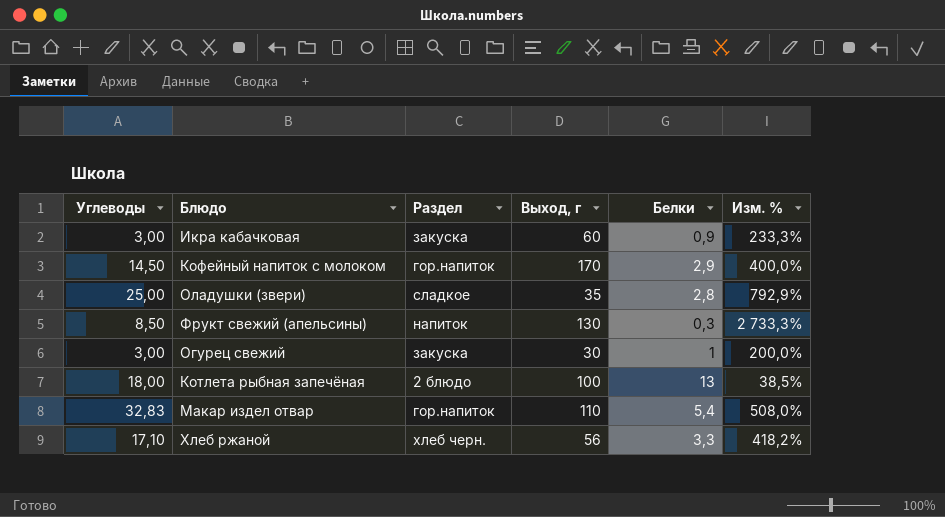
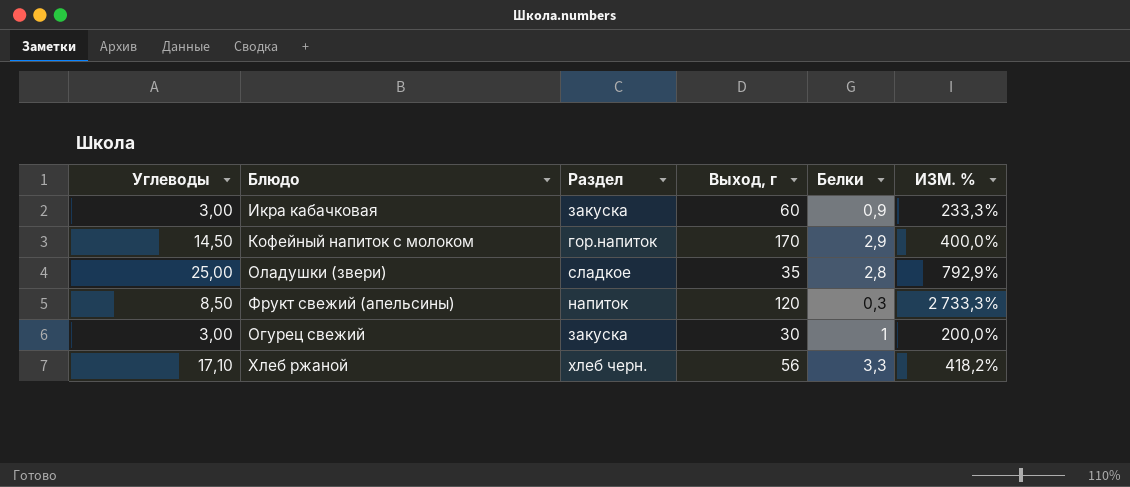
column name: Изм. % -> ИЗМ. %
row Котлета рыбная запечёная: 18,00 | 2 блюдо | 100 | 13 | 38,5% -> none
row Макар издел отвар: 32,83 | гор.напиток | 110 | 5,4 | 508,0% -> none
Фрукт свежий (апельсины) | Выход, г: 130 -> 120

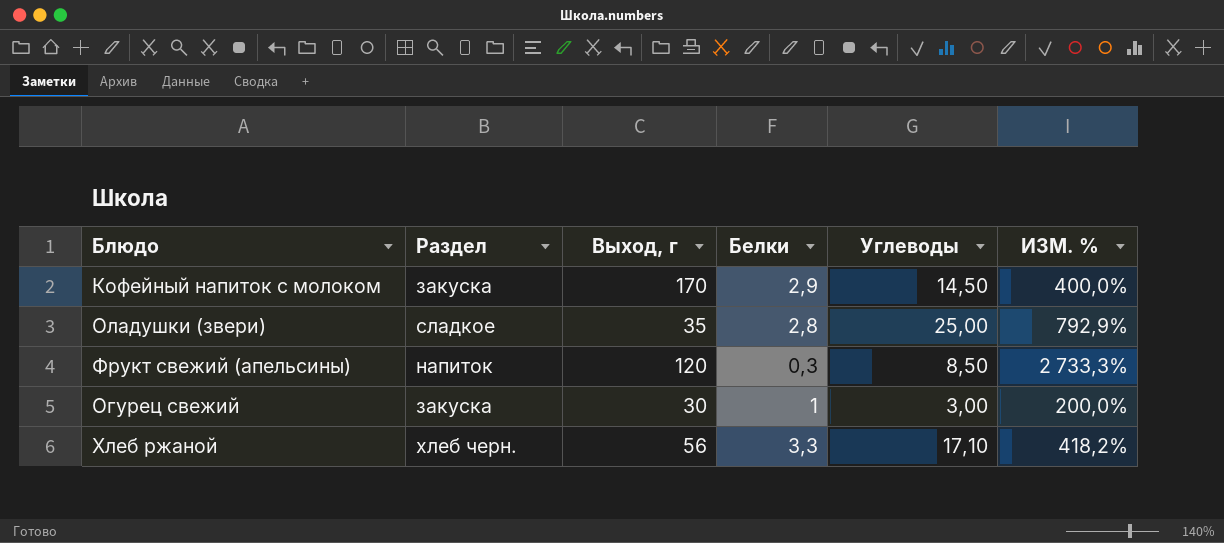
column Углеводы | position: 1 -> 5
row Икра кабачковая: 3,00 | закуска | 60 | 0,9 | 233,3% -> none
Кофейный напиток с молоком | Раздел: гор.напиток -> закуска

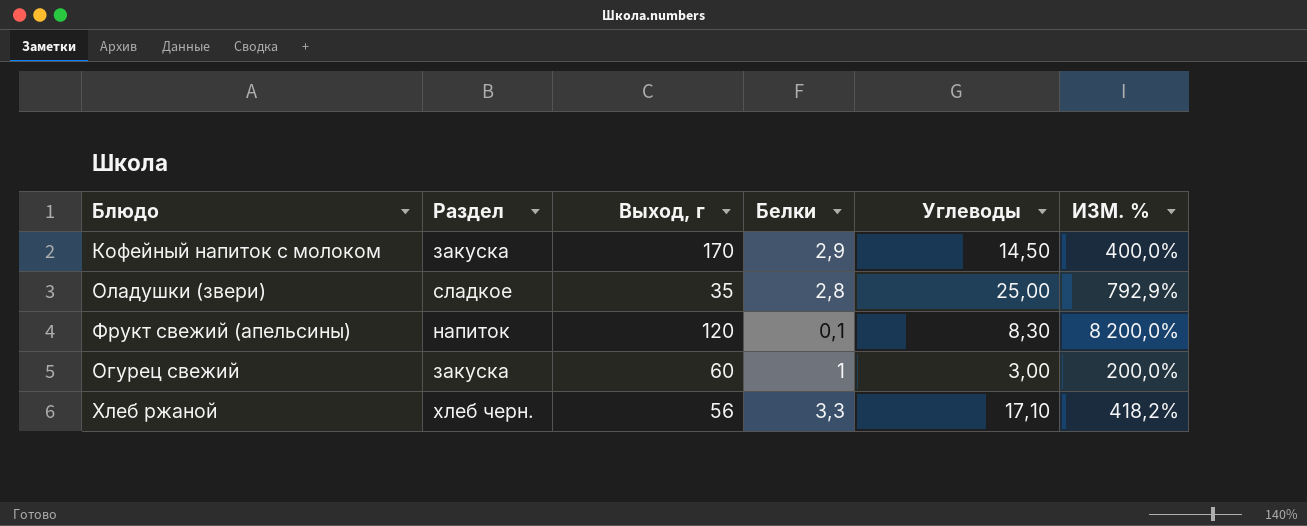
Фрукт свежий (апельсины) | Белки: 0,3 -> 0,1
Фрукт свежий (апельсины) | Углеводы: 8,50 -> 8,30
Фрукт свежий (апельсины) | ИЗМ. %: 2 733,3% -> 8 200,0%
Огурец свежий | Выход, г: 30 -> 60

